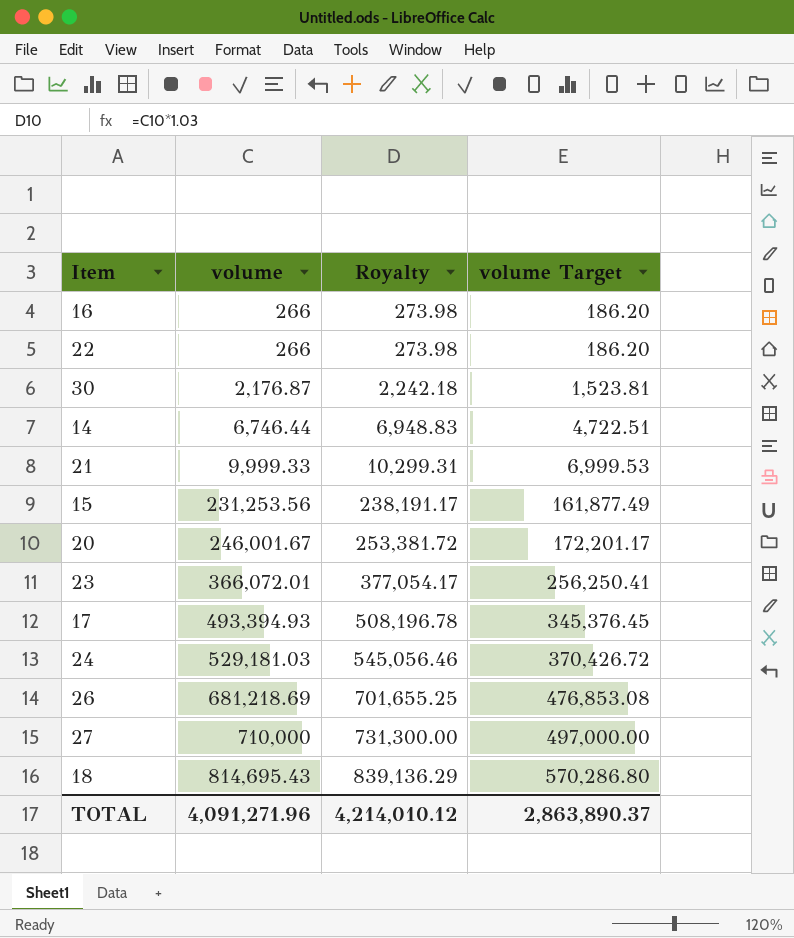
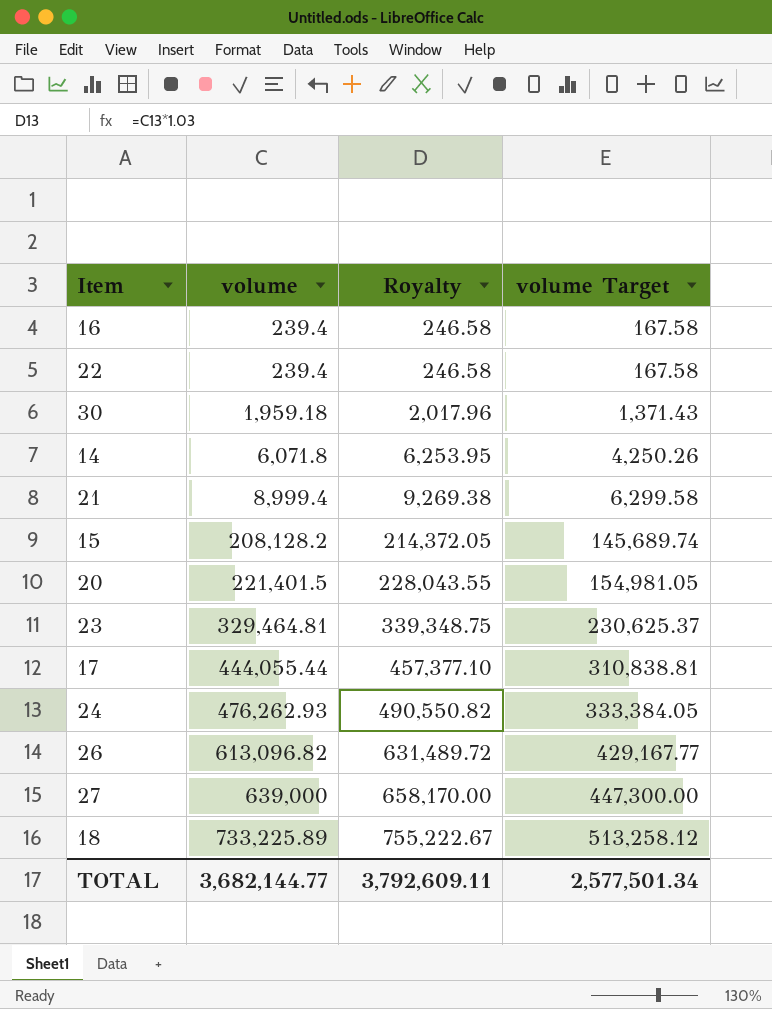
16 | volume: 266 -> 239.4
16 | Royalty: 273.98 -> 246.58
16 | volume Target: 186.20 -> 167.58
22 | volume: 266 -> 239.4
22 | Royalty: 273.98 -> 246.58
22 | volume Target: 186.20 -> 167.58
30 | volume: 2,176.87 -> 1,959.18
30 | Royalty: 2,242.18 -> 2,017.96
30 | volume Target: 1,523.81 -> 1,371.43
14 | volume: 6,746.44 -> 6,071.8
14 | Royalty: 6,948.83 -> 6,253.95
14 | volume Target: 4,722.51 -> 4,250.26
21 | volume: 9,999.33 -> 8,999.4
21 | Royalty: 10,299.31 -> 9,269.38
21 | volume Target: 6,999.53 -> 6,299.58
15 | volume: 231,253.56 -> 208,128.2
15 | Royalty: 238,191.17 -> 214,372.05
15 | volume Target: 161,877.49 -> 145,689.74
20 | volume: 246,001.67 -> 221,401.5
20 | Royalty: 253,381.72 -> 228,043.55
20 | volume Target: 172,201.17 -> 154,981.05
23 | volume: 366,072.01 -> 329,464.81
23 | Royalty: 377,054.17 -> 339,348.75
23 | volume Target: 256,250.41 -> 230,625.37
17 | volume: 493,394.93 -> 444,055.44
17 | Royalty: 508,196.78 -> 457,377.10
17 | volume Target: 345,376.45 -> 310,838.81
24 | volume: 529,181.03 -> 476,262.93
24 | Royalty: 545,056.46 -> 490,550.82
24 | volume Target: 370,426.72 -> 333,384.05
26 | volume: 681,218.69 -> 613,096.82
26 | Royalty: 701,655.25 -> 631,489.72
26 | volume Target: 476,853.08 -> 429,167.77
27 | volume: 710,000 -> 639,000
27 | Royalty: 731,300.00 -> 658,170.00
27 | volume Target: 497,000.00 -> 447,300.00
18 | volume: 814,695.43 -> 733,225.89
18 | Royalty: 839,136.29 -> 755,222.67
18 | volume Target: 570,286.80 -> 513,258.12
TOTAL | volume: 4,091,271.96 -> 3,682,144.77
TOTAL | Royalty: 4,214,010.12 -> 3,792,609.11
TOTAL | volume Target: 2,863,890.37 -> 2,577,501.34

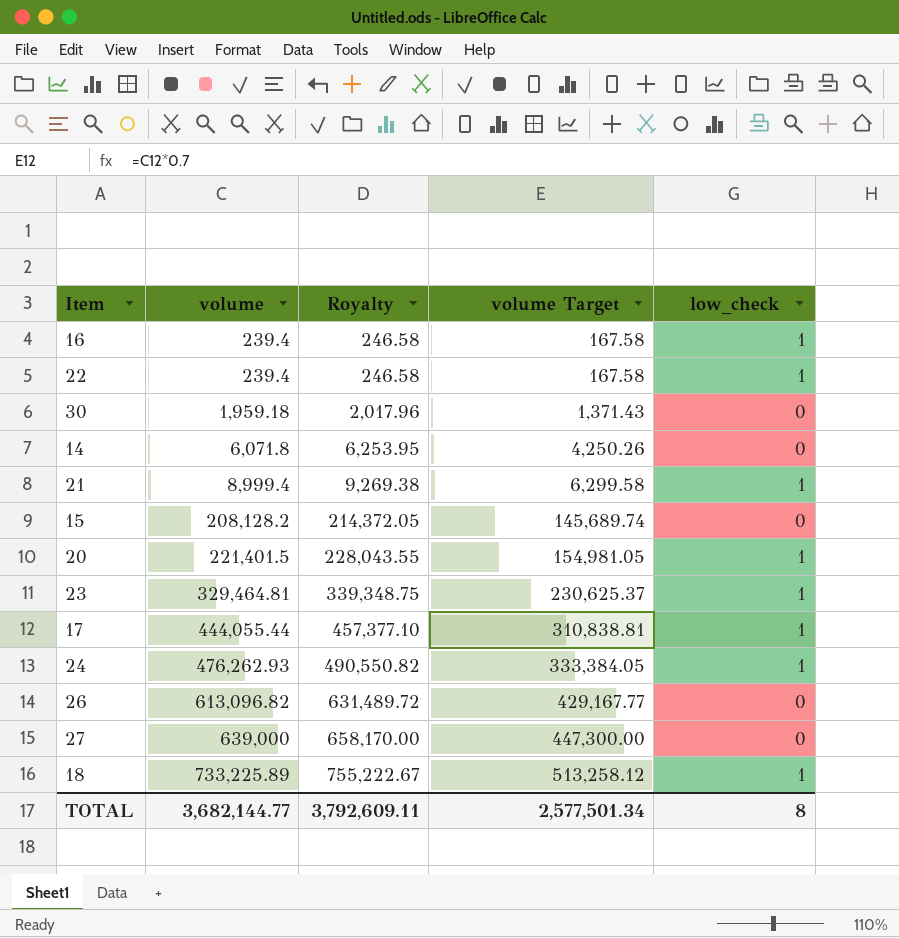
column low_check | position: none -> 5

